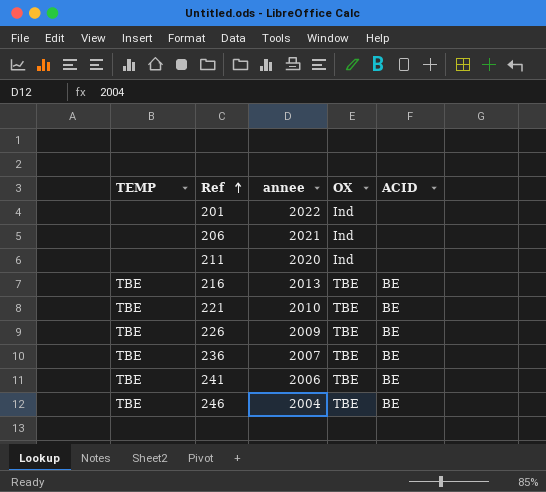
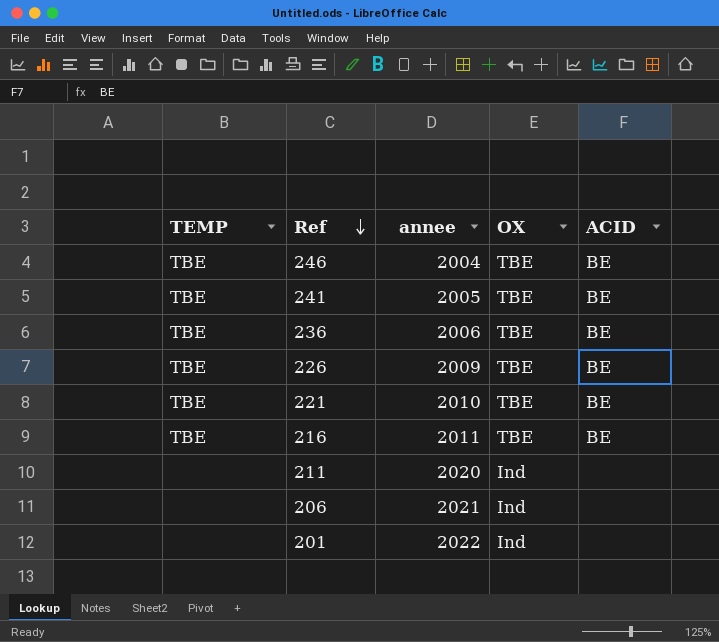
row order: Ref ascending -> Ref descending
241 | annee: 2006 -> 2005
236 | annee: 2007 -> 2006
216 | annee: 2013 -> 2011

